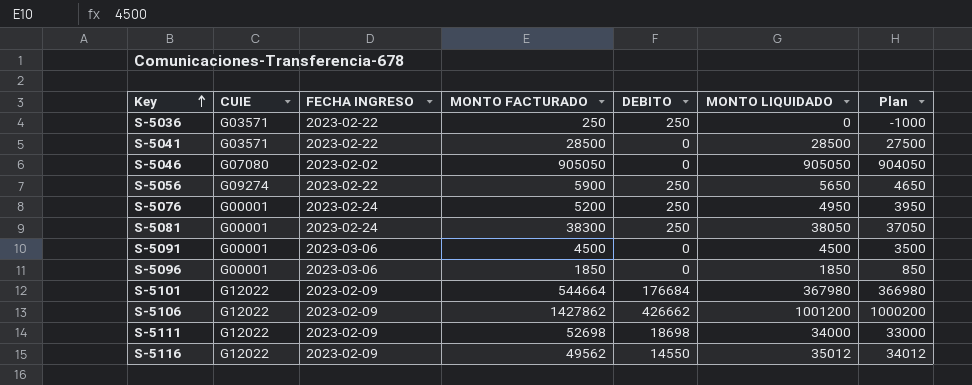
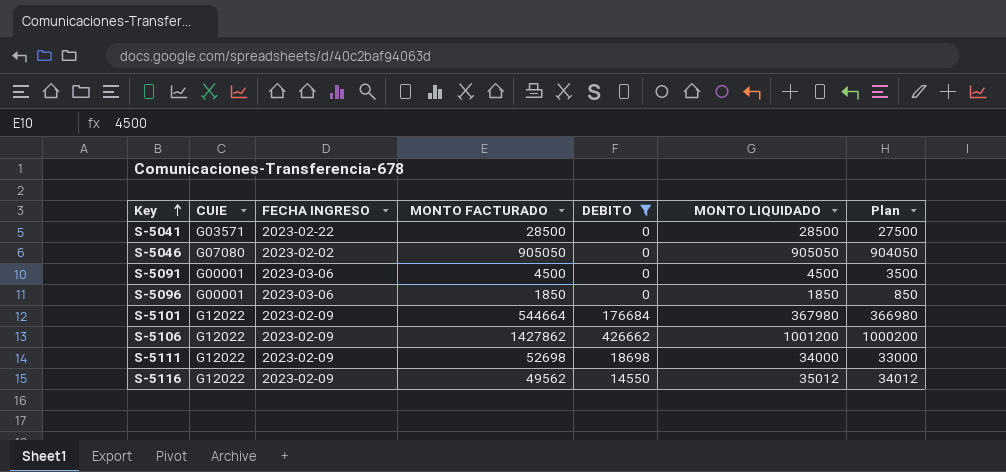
filter: none -> DEBITO != 250

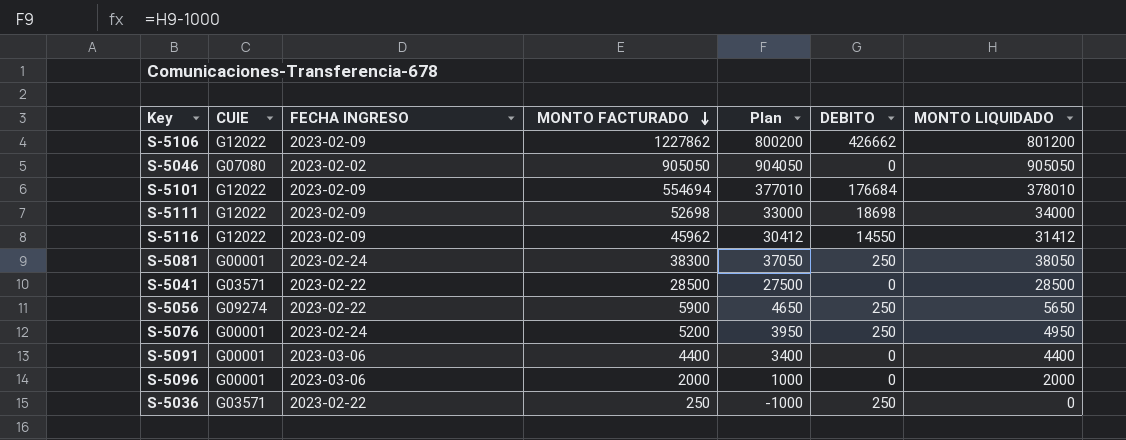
filter: DEBITO != 250 -> none
row order: Key ascending -> MONTO FACTURADO descending
column Plan | position: 7 -> 5
S-5106 | MONTO FACTURADO: 1427862 -> 1227862
S-5106 | Plan: 1000200 -> 800200
S-5106 | MONTO LIQUIDADO: 1001200 -> 801200
S-5101 | MONTO FACTURADO: 544664 -> 554694
S-5101 | Plan: 366980 -> 377010
S-5101 | MONTO LIQUIDADO: 367980 -> 378010
S-5116 | MONTO FACTURADO: 49562 -> 45962
S-5116 | Plan: 34012 -> 30412
S-5116 | MONTO LIQUIDADO: 35012 -> 31412
S-5091 | MONTO FACTURADO: 4500 -> 4400
S-5091 | Plan: 3500 -> 3400
S-5091 | MONTO LIQUIDADO: 4500 -> 4400
S-5096 | MONTO FACTURADO: 1850 -> 2000
S-5096 | Plan: 850 -> 1000
S-5096 | MONTO LIQUIDADO: 1850 -> 2000

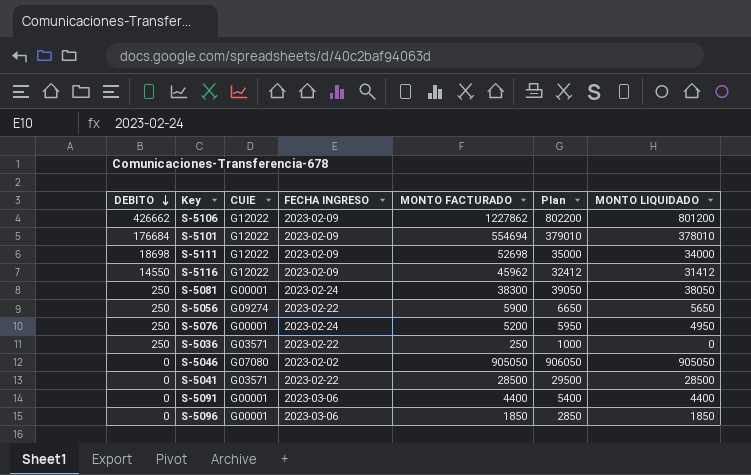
row order: MONTO FACTURADO descending -> DEBITO descending
column DEBITO | position: 6 -> 1
column Plan | formula: [MONTO LIQUIDADO] - 1000 -> [MONTO LIQUIDADO] + 1000
S-5096 | MONTO FACTURADO: 2000 -> 1850
S-5096 | MONTO LIQUIDADO: 2000 -> 1850

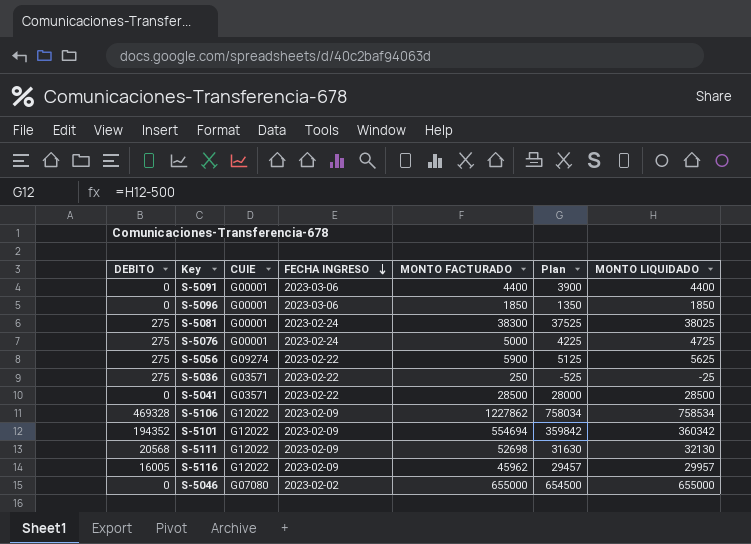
row order: DEBITO descending -> FECHA INGRESO descending
column Plan | formula: [MONTO LIQUIDADO] + 1000 -> [MONTO LIQUIDADO] - 500
S-5081 | DEBITO: 250 -> 275
S-5081 | MONTO LIQUIDADO: 38050 -> 38025
S-5076 | DEBITO: 250 -> 275
S-5076 | MONTO FACTURADO: 5200 -> 5000
S-5076 | MONTO LIQUIDADO: 4950 -> 4725
S-5056 | DEBITO: 250 -> 275
S-5056 | MONTO LIQUIDADO: 5650 -> 5625
S-5036 | DEBITO: 250 -> 275
S-5036 | MONTO LIQUIDADO: 0 -> -25
S-5106 | DEBITO: 426662 -> 469328
S-5106 | MONTO LIQUIDADO: 801200 -> 758534
S-5101 | DEBITO: 176684 -> 194352
S-5101 | MONTO LIQUIDADO: 378010 -> 360342
S-5111 | DEBITO: 18698 -> 20568
S-5111 | MONTO LIQUIDADO: 34000 -> 32130
S-5116 | DEBITO: 14550 -> 16005
S-5116 | MONTO LIQUIDADO: 31412 -> 29957
S-5046 | MONTO FACTURADO: 905050 -> 655000
S-5046 | MONTO LIQUIDADO: 905050 -> 655000

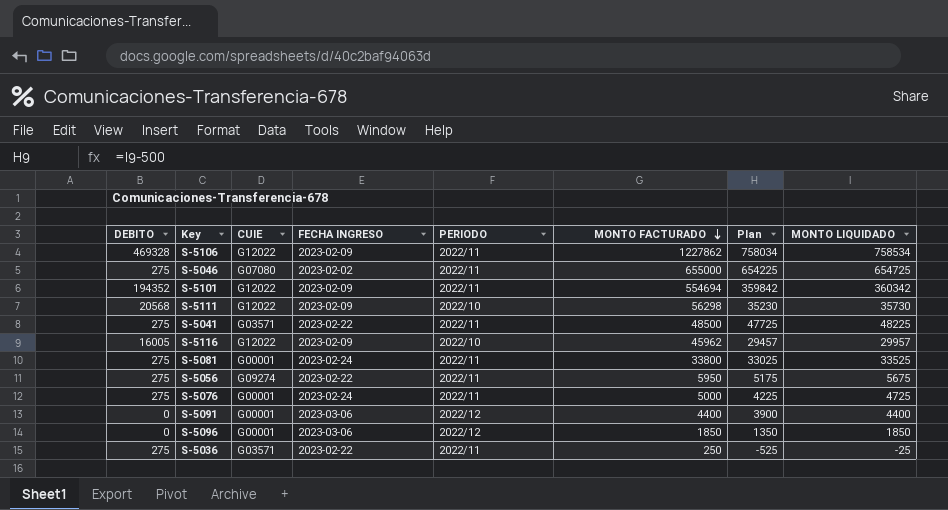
row order: FECHA INGRESO descending -> MONTO FACTURADO descending
column PERIODO | position: none -> 5
S-5046 | DEBITO: 0 -> 275
S-5046 | Plan: 654500 -> 654225
S-5046 | MONTO LIQUIDADO: 655000 -> 654725
S-5111 | MONTO FACTURADO: 52698 -> 56298
S-5111 | Plan: 31630 -> 35230
S-5111 | MONTO LIQUIDADO: 32130 -> 35730
S-5041 | DEBITO: 0 -> 275
S-5041 | MONTO FACTURADO: 28500 -> 48500
S-5041 | Plan: 28000 -> 47725
S-5041 | MONTO LIQUIDADO: 28500 -> 48225
S-5081 | MONTO FACTURADO: 38300 -> 33800
S-5081 | Plan: 37525 -> 33025
S-5081 | MONTO LIQUIDADO: 38025 -> 33525
S-5056 | MONTO FACTURADO: 5900 -> 5950
S-5056 | Plan: 5125 -> 5175
S-5056 | MONTO LIQUIDADO: 5625 -> 5675

